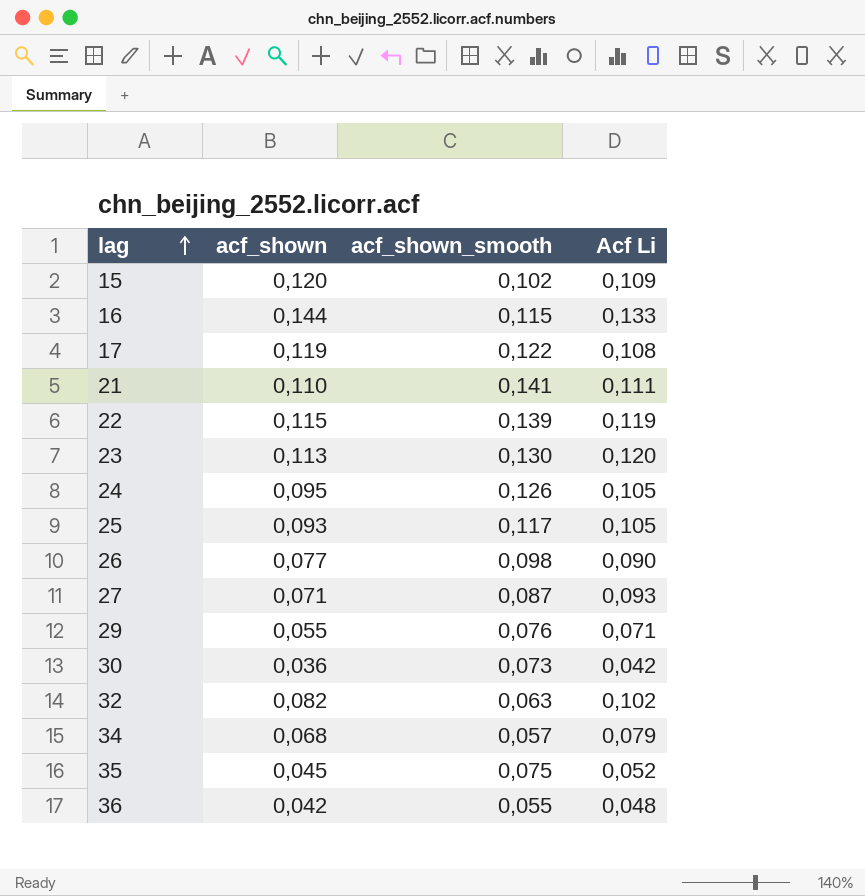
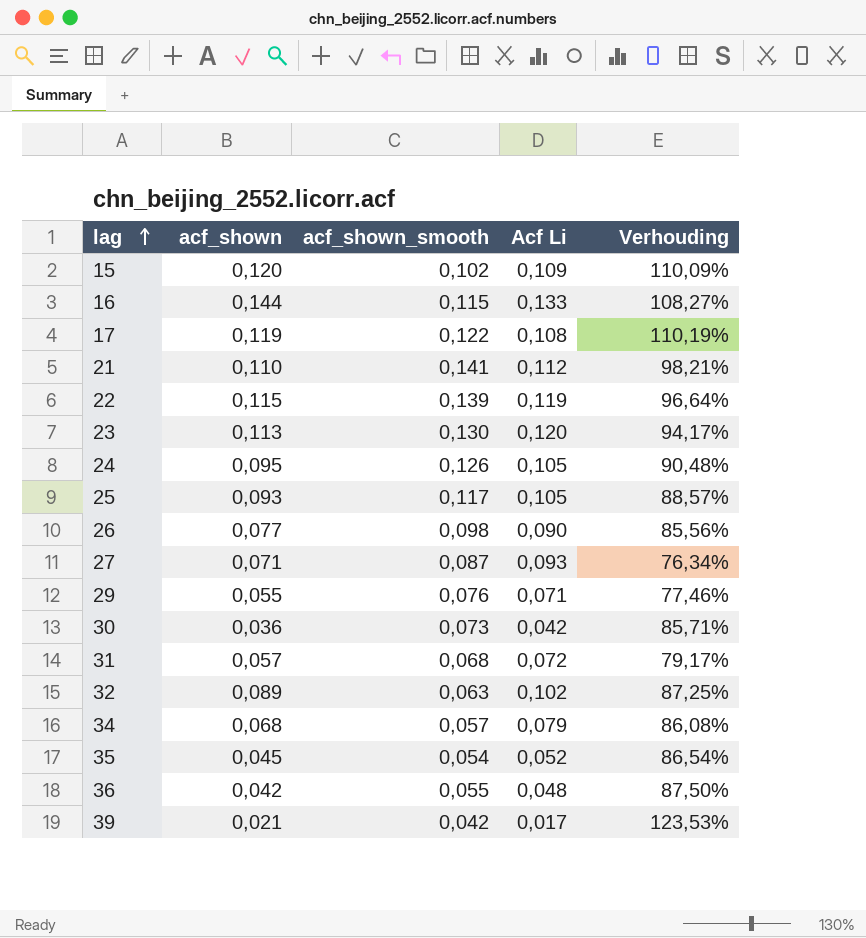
column Verhouding | formula: none -> [acf_shown] / [Acf Li]
21 | Acf Li: 0,111 -> 0,112
row 31: none -> 0,057 | 0,068 | 0,072 | 79,17%
32 | acf_shown: 0,082 -> 0,089
35 | acf_shown_smooth: 0,075 -> 0,054
row 39: none -> 0,021 | 0,042 | 0,017 | 123,53%

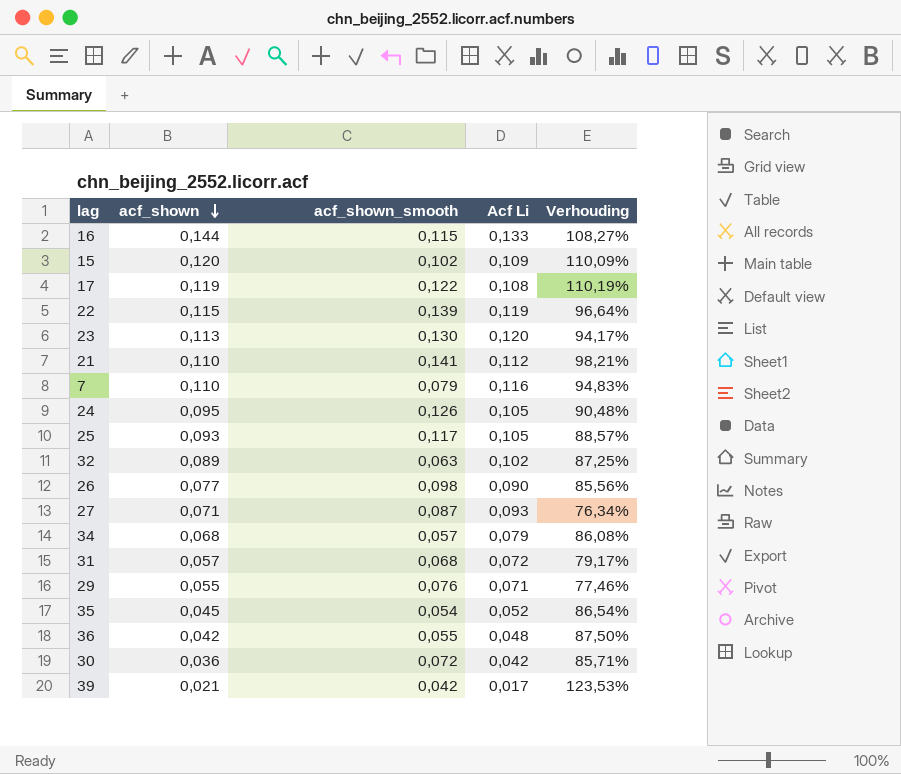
row order: lag ascending -> acf_shown descending
row 7: none -> 0,110 | 0,079 | 0,116 | 94,83%
30 | acf_shown_smooth: 0,073 -> 0,072

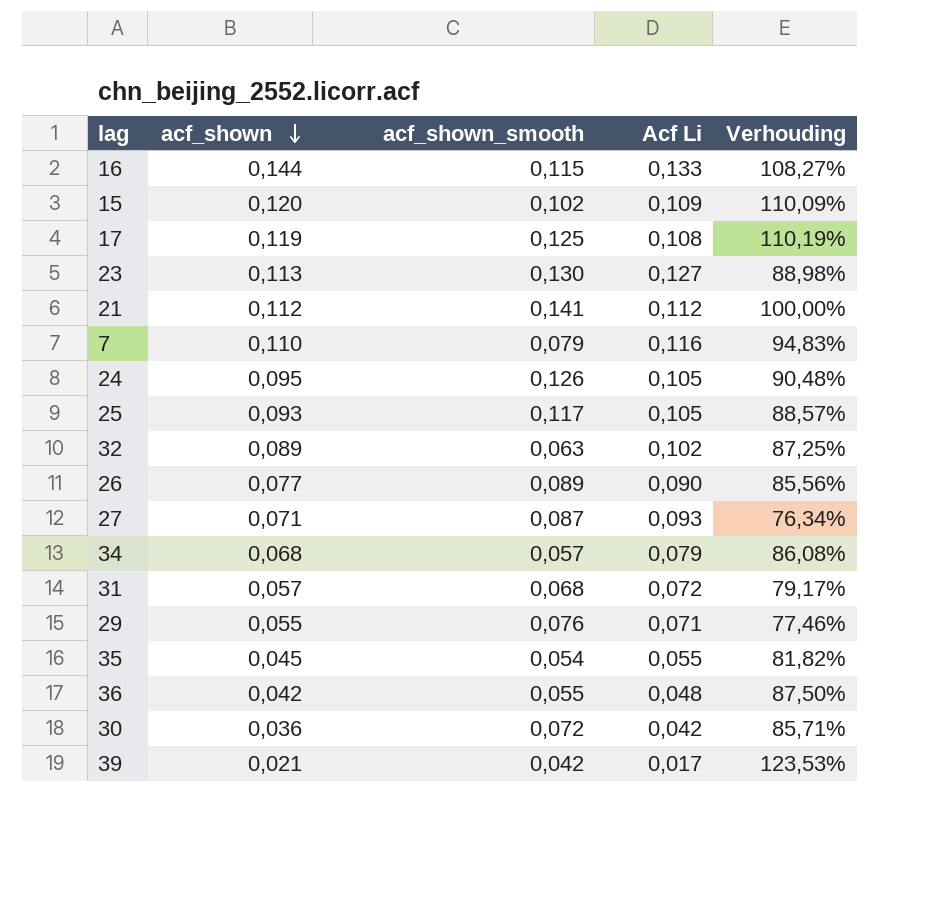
row 22: 0,115 | 0,139 | 0,119 | 96,64% -> none
17 | acf_shown_smooth: 0,122 -> 0,125
23 | Acf Li: 0,120 -> 0,127
23 | Verhouding: 94,17% -> 88,98%
21 | acf_shown: 0,110 -> 0,112
21 | Verhouding: 98,21% -> 100,00%
26 | acf_shown_smooth: 0,098 -> 0,089
35 | Acf Li: 0,052 -> 0,055
35 | Verhouding: 86,54% -> 81,82%

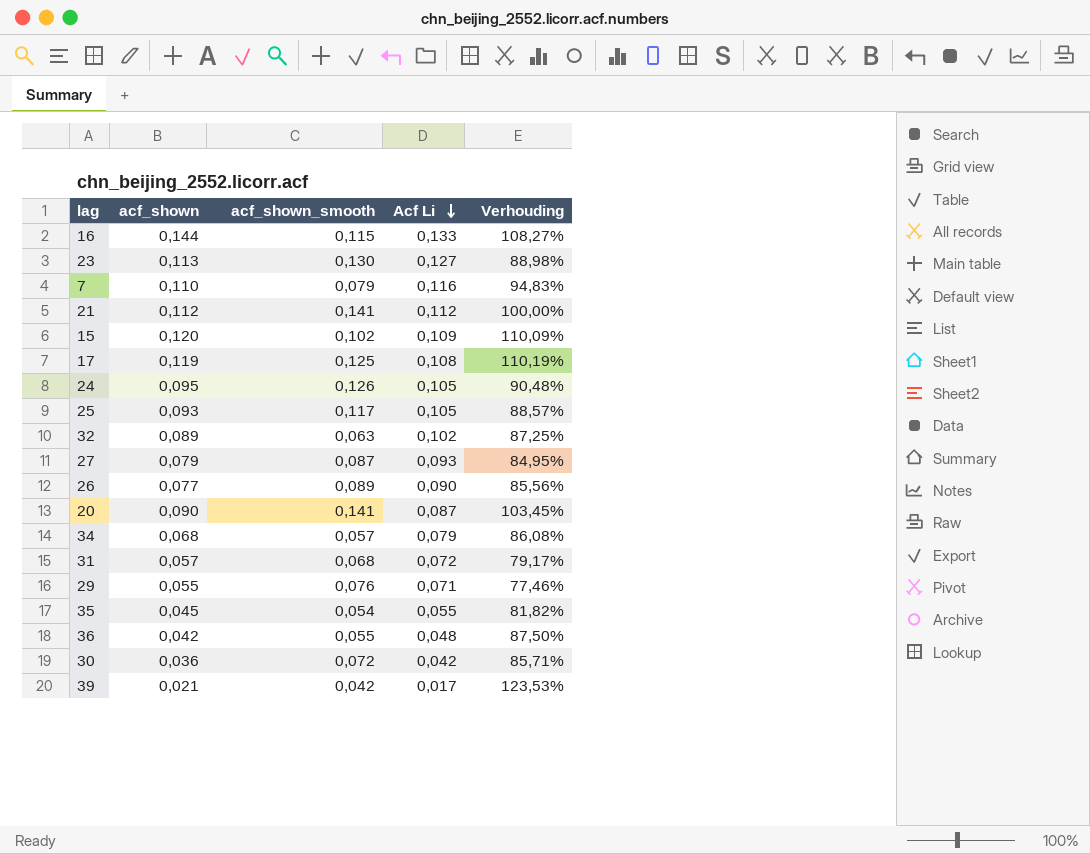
row order: acf_shown descending -> Acf Li descending
27 | acf_shown: 0,071 -> 0,079
27 | Verhouding: 76,34% -> 84,95%
row 20: none -> 0,090 | 0,141 | 0,087 | 103,45%

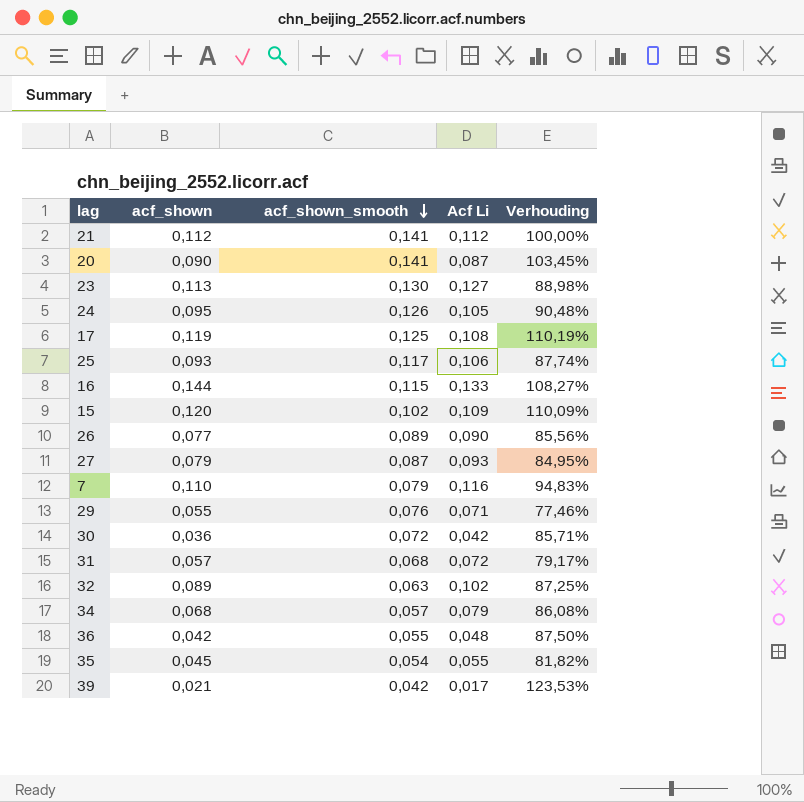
row order: Acf Li descending -> acf_shown_smooth descending
25 | Acf Li: 0,105 -> 0,106
25 | Verhouding: 88,57% -> 87,74%

